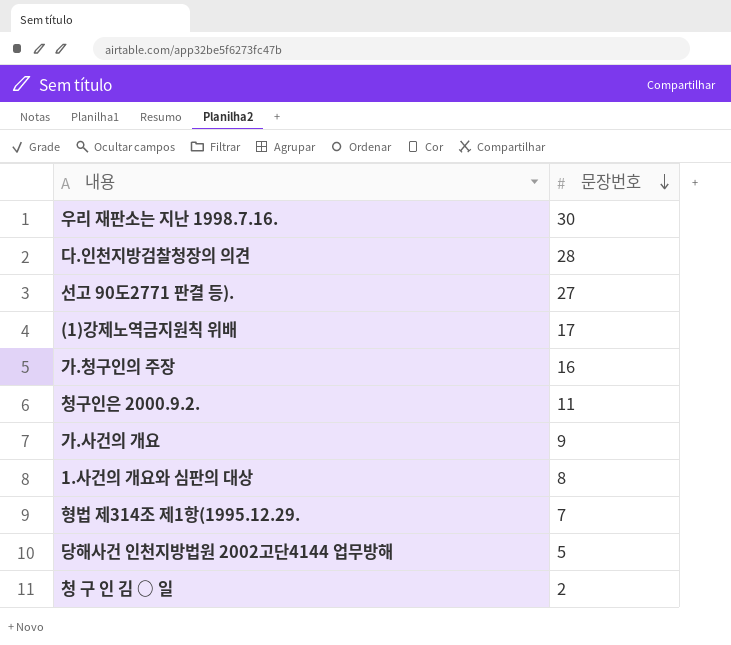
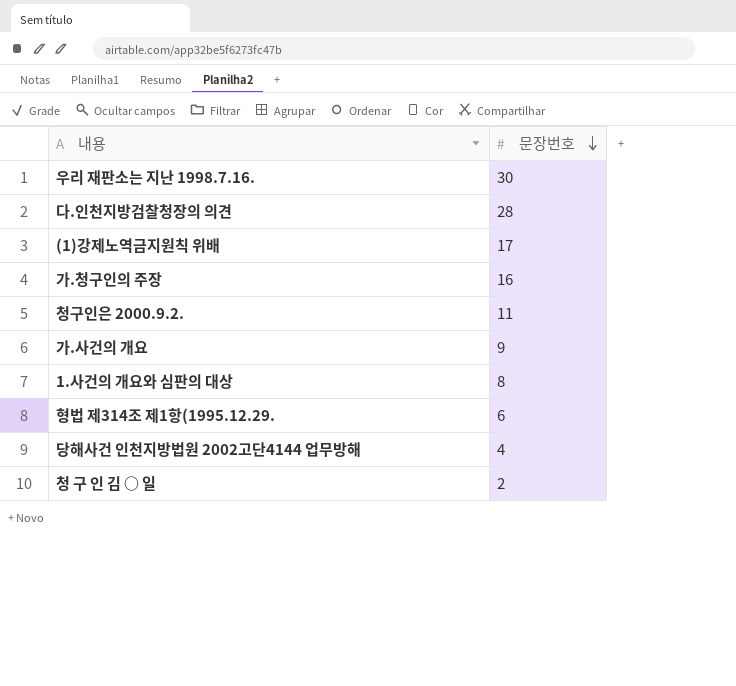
row 선고 90도2771 판결 등).: 27 -> none
형법 제314조 제1항(1995.12.29. | 문장번호: 7 -> 6
당해사건 인천지방법원 2002고단4144 업무방해 | 문장번호: 5 -> 4

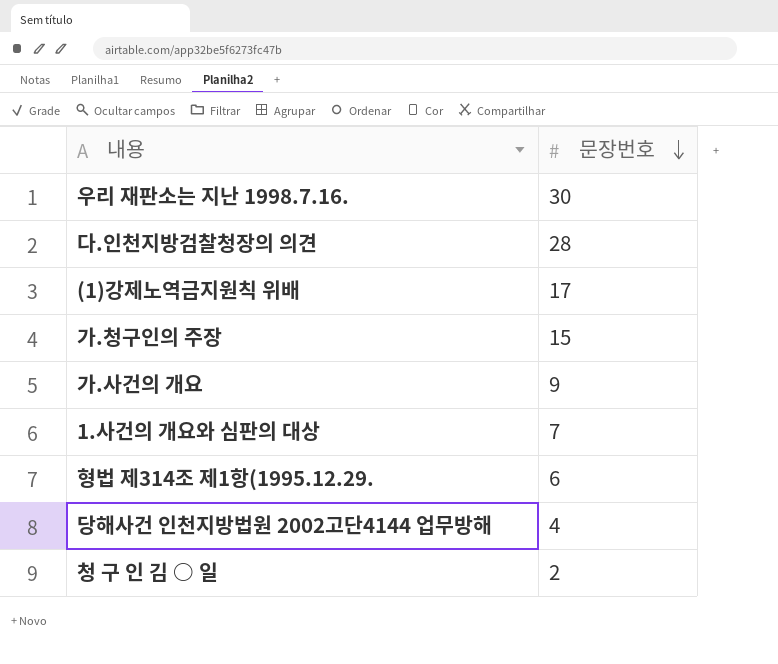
row 청구인은 2000.9.2.: 11 -> none
가.청구인의 주장 | 문장번호: 16 -> 15
1.사건의 개요와 심판의 대상 | 문장번호: 8 -> 7

